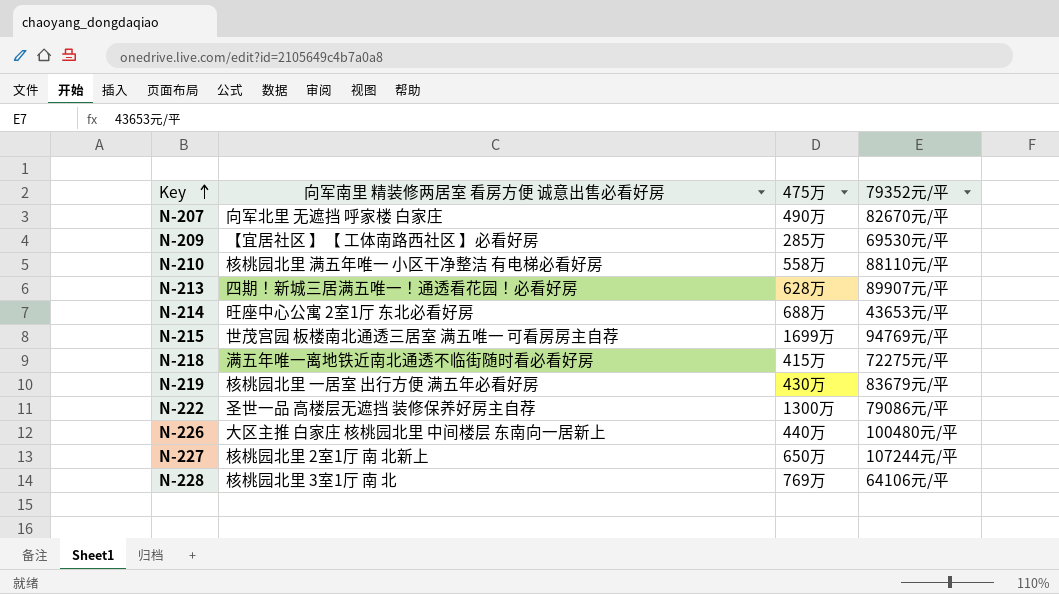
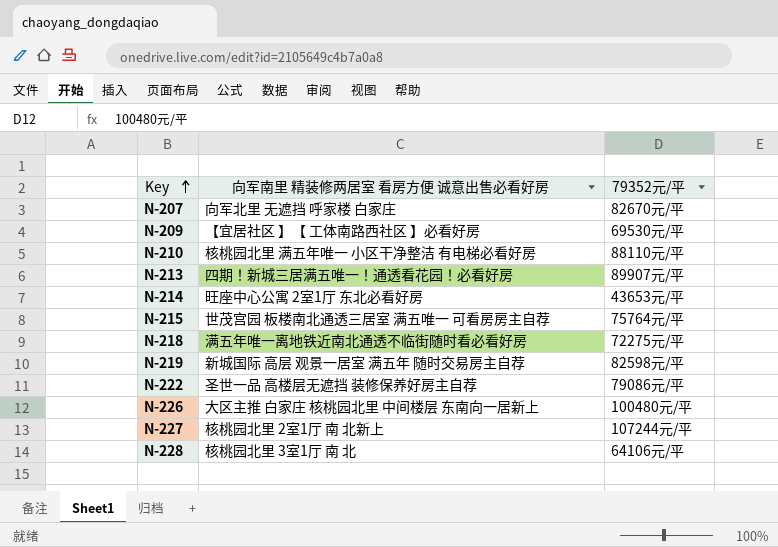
column 475万 | position: 3 -> none
N-215 | 79352元/平: 94769元/平 -> 75764元/平
N-219 | 向军南里 精装修两居室 看房方便 诚意出售必看好房: 核桃园北里 一居室 出行方便 满五年必看好房 -> 新城国际 高层 观景一居室 满五年 随时交易房主自荐
N-219 | 79352元/平: 83679元/平 -> 82598元/平

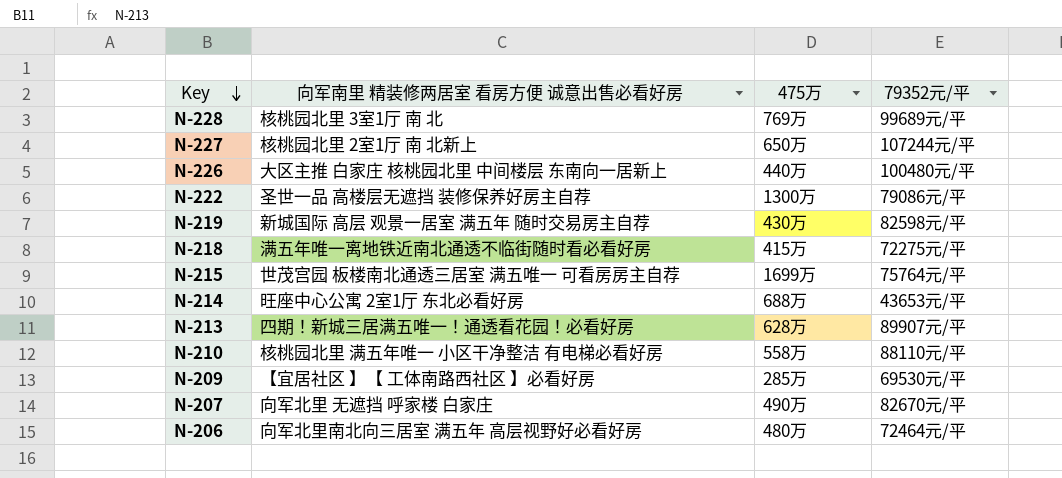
row order: Key ascending -> Key descending
column 475万 | position: none -> 3
N-228 | 79352元/平: 64106元/平 -> 99689元/平
row N-206: none -> 向军北里南北向三居室 满五年 高层视野好必看好房 | 480万 | 72464元/平

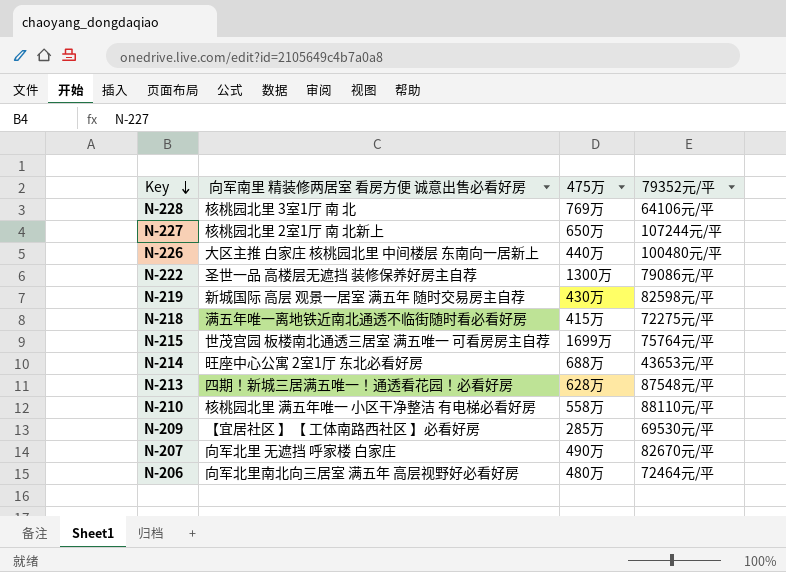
N-228 | 79352元/平: 99689元/平 -> 64106元/平
N-213 | 79352元/平: 89907元/平 -> 87548元/平

